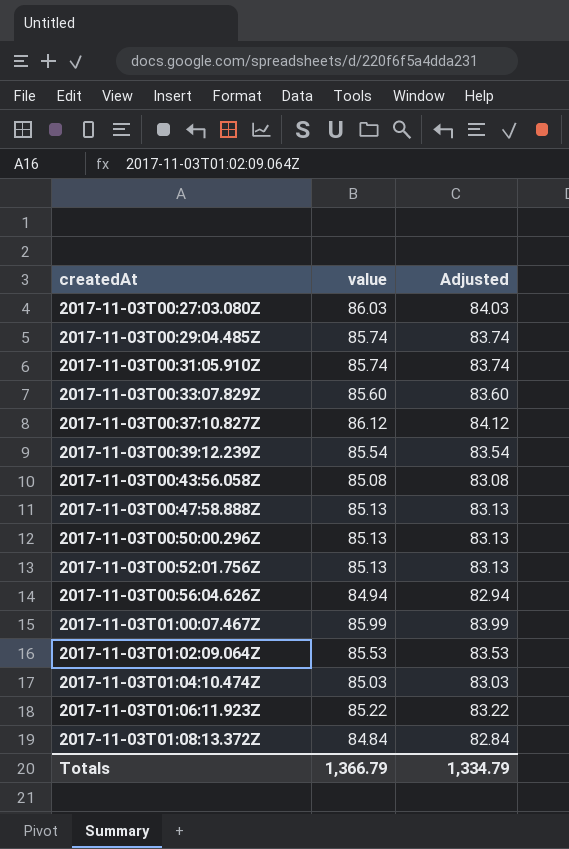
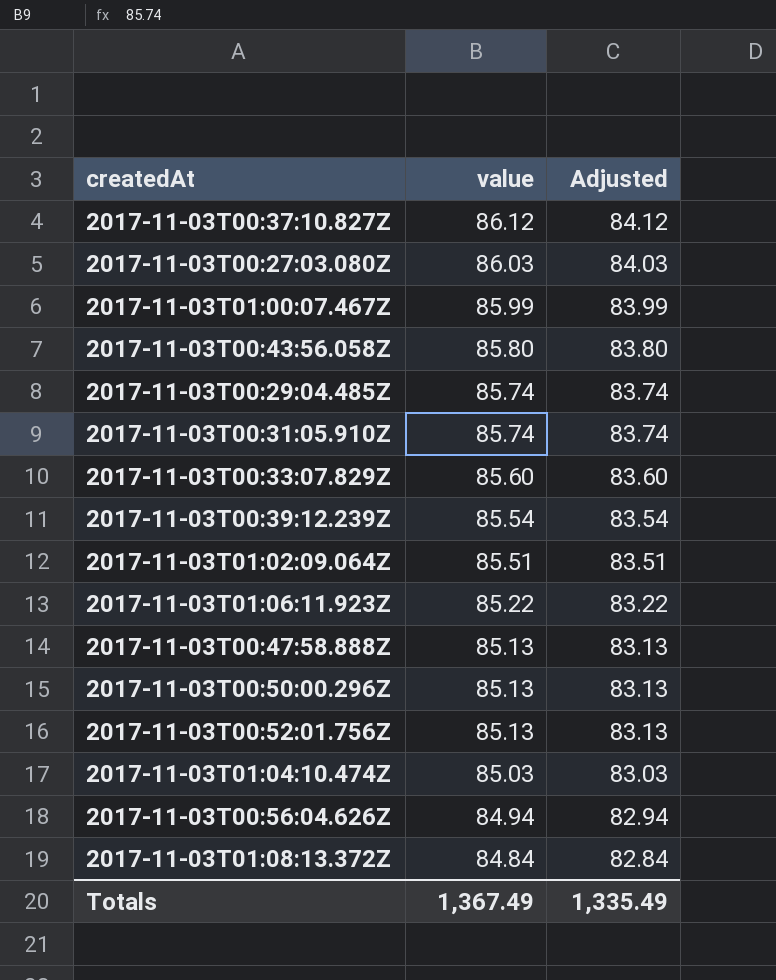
row order: createdAt ascending -> value descending
2017-11-03T00:43:56.058Z | value: 85.08 -> 85.80
2017-11-03T00:43:56.058Z | Adjusted: 83.08 -> 83.80
2017-11-03T01:02:09.064Z | value: 85.53 -> 85.51
2017-11-03T01:02:09.064Z | Adjusted: 83.53 -> 83.51
Totals | value: 1,366.79 -> 1,367.49
Totals | Adjusted: 1,334.79 -> 1,335.49

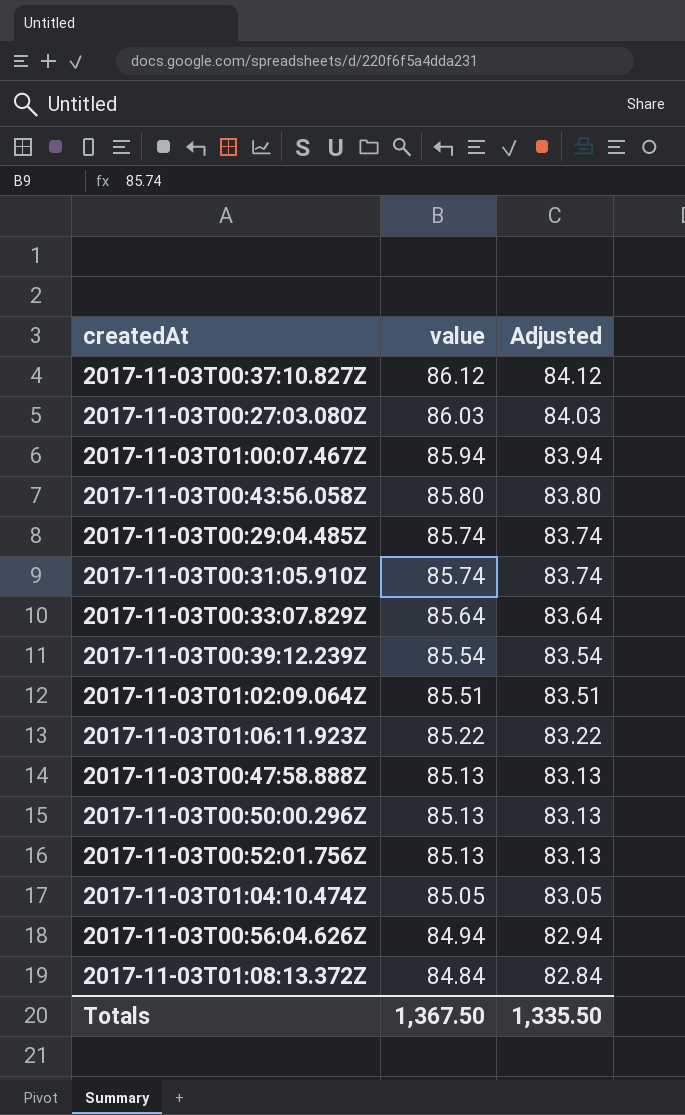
2017-11-03T01:00:07.467Z | value: 85.99 -> 85.94
2017-11-03T01:00:07.467Z | Adjusted: 83.99 -> 83.94
2017-11-03T00:33:07.829Z | value: 85.60 -> 85.64
2017-11-03T00:33:07.829Z | Adjusted: 83.60 -> 83.64
2017-11-03T01:04:10.474Z | value: 85.03 -> 85.05
2017-11-03T01:04:10.474Z | Adjusted: 83.03 -> 83.05
Totals | value: 1,367.49 -> 1,367.50
Totals | Adjusted: 1,335.49 -> 1,335.50

